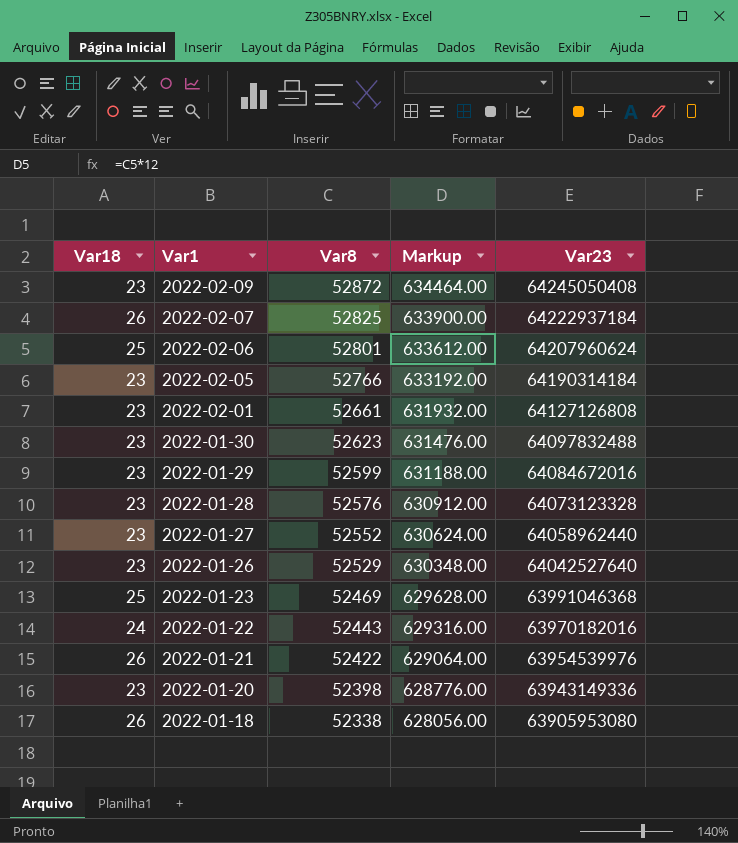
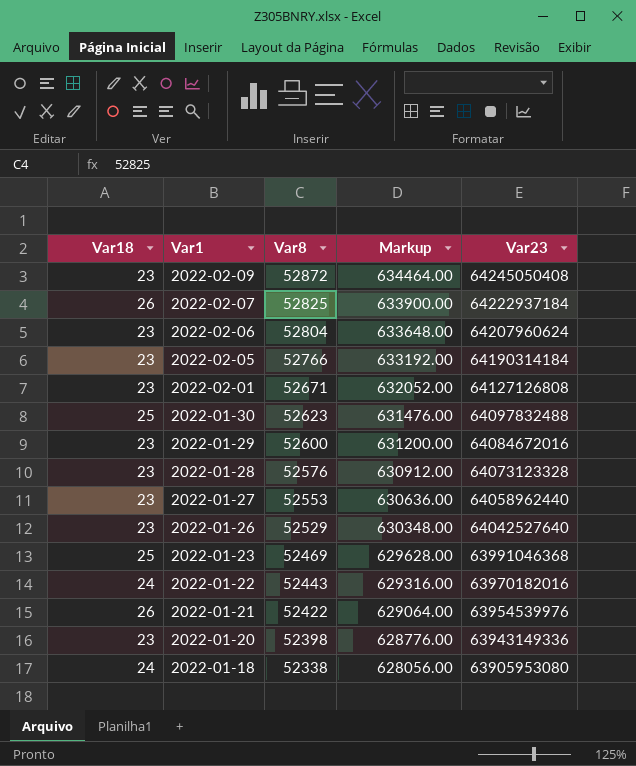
2022-02-06 | Var18: 25 -> 23
2022-02-06 | Var8: 52801 -> 52804
2022-02-06 | Markup: 633612.00 -> 633648.00
2022-02-01 | Var8: 52661 -> 52671
2022-02-01 | Markup: 631932.00 -> 632052.00
2022-01-30 | Var18: 23 -> 25
2022-01-29 | Var8: 52599 -> 52600
2022-01-29 | Markup: 631188.00 -> 631200.00
2022-01-27 | Var8: 52552 -> 52553
2022-01-27 | Markup: 630624.00 -> 630636.00
2022-01-18 | Var18: 26 -> 24

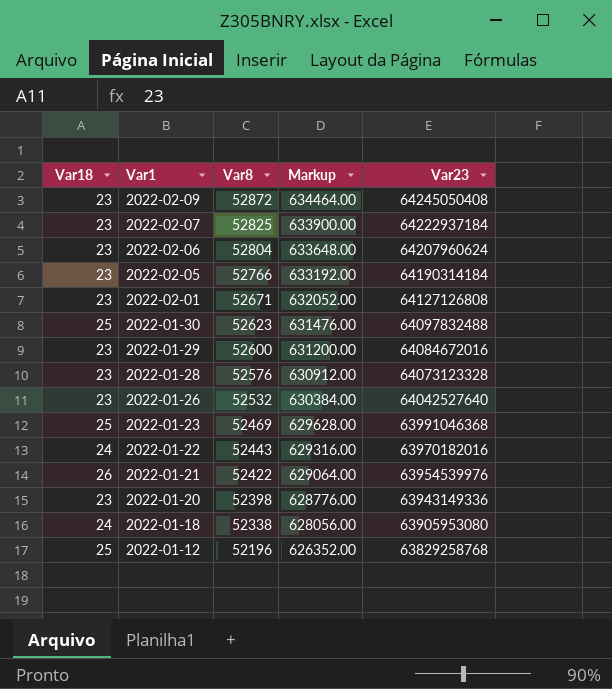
row 2022-01-27: 23 | 52553 | 630636.00 | 64058962440 -> none
2022-02-07 | Var18: 26 -> 23
2022-01-26 | Var8: 52529 -> 52532
2022-01-26 | Markup: 630348.00 -> 630384.00
row 2022-01-12: none -> 25 | 52196 | 626352.00 | 63829258768

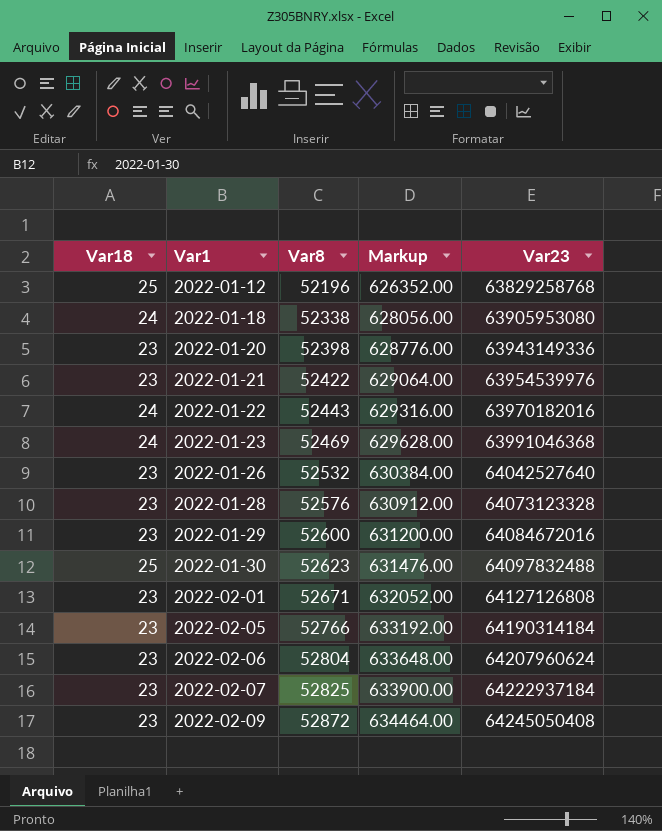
row order: Var1 descending -> Var1 ascending
2022-01-21 | Var18: 26 -> 23
2022-01-23 | Var18: 25 -> 24

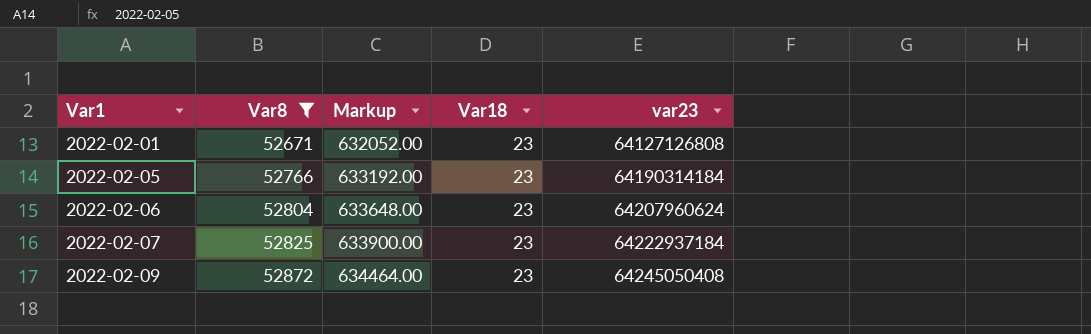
filter: none -> Var8 >= 52671
column Var18 | position: 1 -> 4
column name: Var23 -> var23

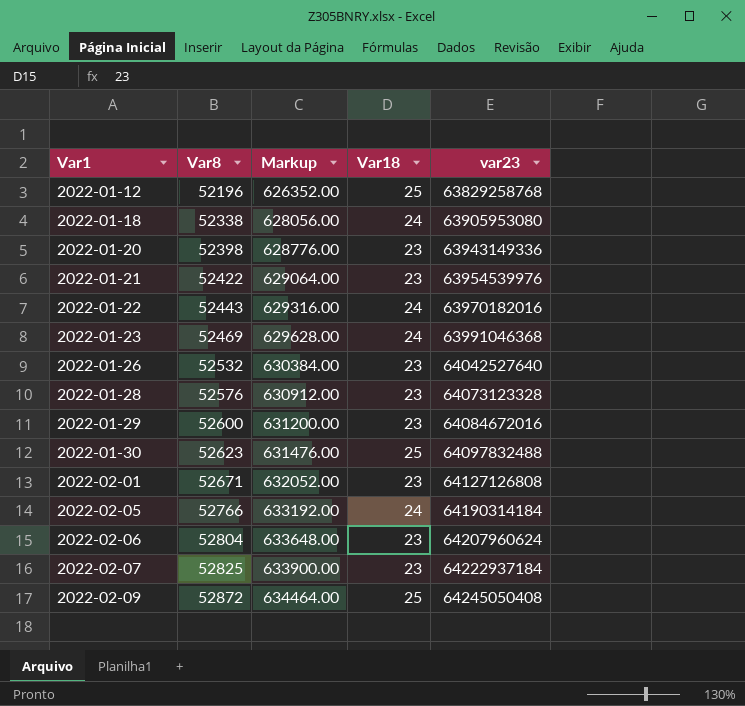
filter: Var8 >= 52671 -> none
2022-02-05 | Var18: 23 -> 24
2022-02-09 | Var18: 23 -> 25

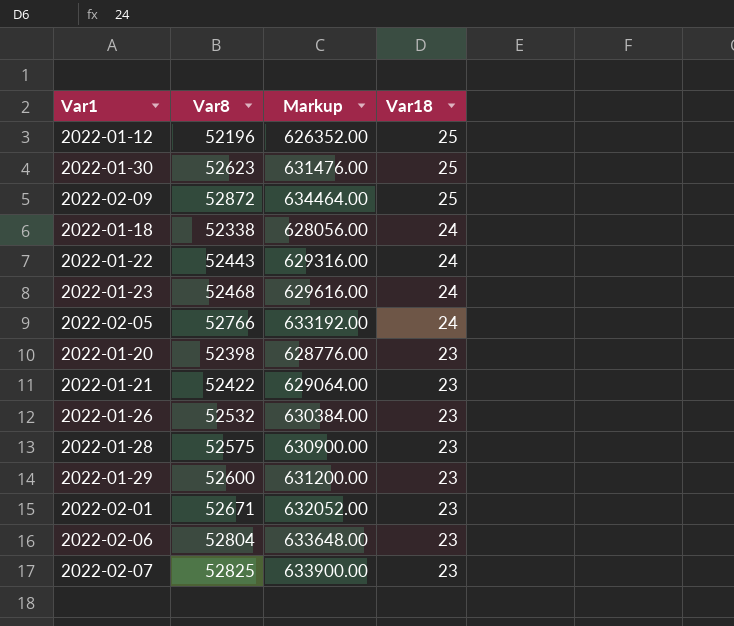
row order: Var1 ascending -> Var18 descending
column var23 | position: 5 -> none
2022-01-23 | Var8: 52469 -> 52468
2022-01-23 | Markup: 629628.00 -> 629616.00
2022-01-28 | Var8: 52576 -> 52575
2022-01-28 | Markup: 630912.00 -> 630900.00

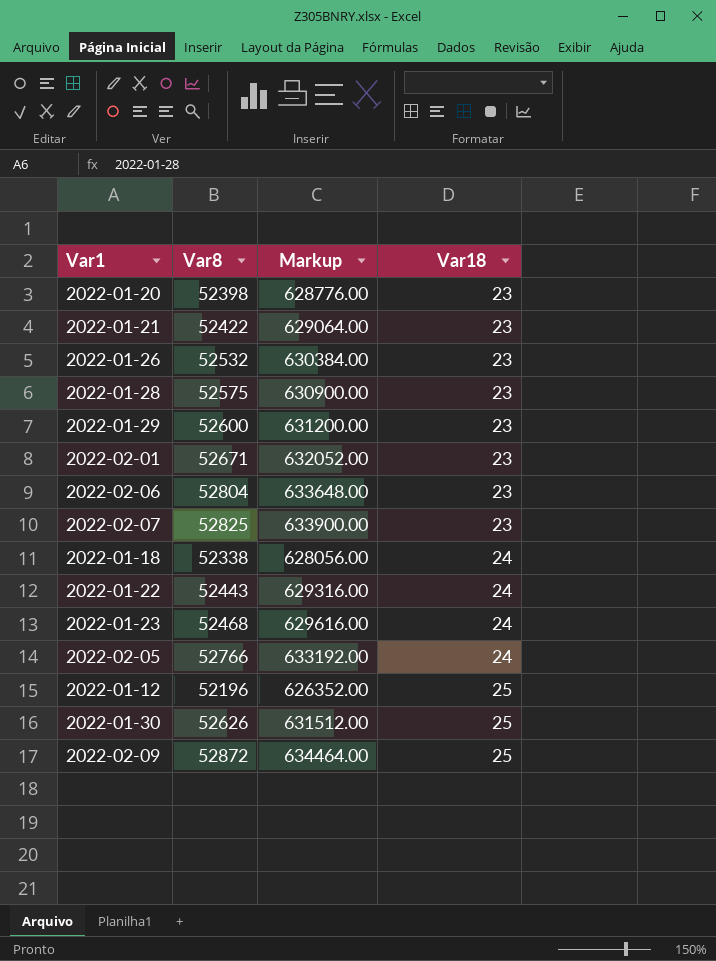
row order: Var18 descending -> Var18 ascending
2022-01-30 | Var8: 52623 -> 52626
2022-01-30 | Markup: 631476.00 -> 631512.00

